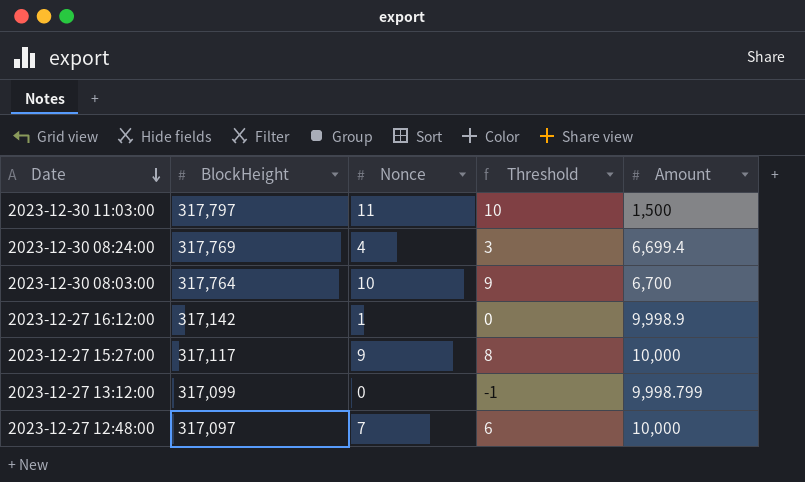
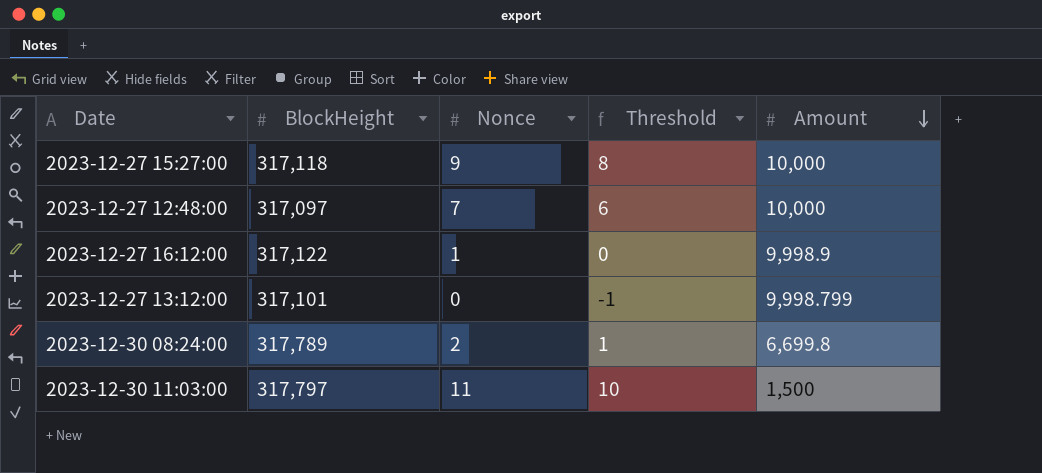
row order: Date descending -> Amount descending
row 2023-12-30 08:03:00: 317,764 | 10 | 9 | 6,700 -> none
2023-12-27 15:27:00 | BlockHeight: 317,117 -> 317,118
2023-12-27 16:12:00 | BlockHeight: 317,142 -> 317,122
2023-12-27 13:12:00 | BlockHeight: 317,099 -> 317,101
2023-12-30 08:24:00 | BlockHeight: 317,769 -> 317,789
2023-12-30 08:24:00 | Nonce: 4 -> 2
2023-12-30 08:24:00 | Threshold: 3 -> 1
2023-12-30 08:24:00 | Amount: 6,699.4 -> 6,699.8

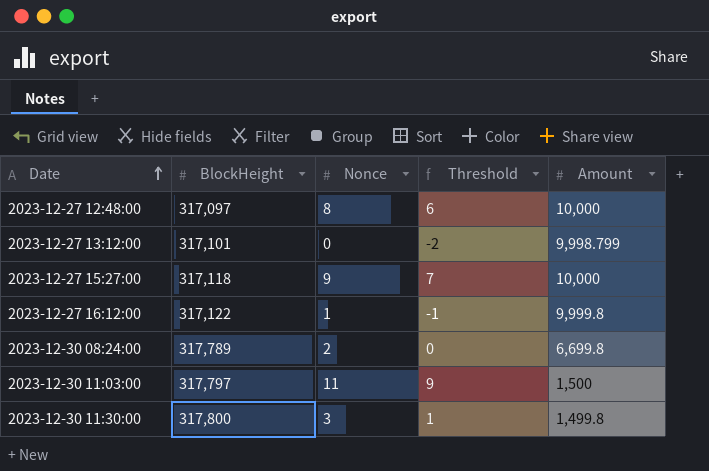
row order: Amount descending -> Date ascending
column Threshold | formula: [Nonce] - 1 -> [Nonce] - 2
2023-12-27 12:48:00 | Nonce: 7 -> 8
2023-12-27 16:12:00 | Amount: 9,998.9 -> 9,999.8
row 2023-12-30 11:30:00: none -> 317,800 | 3 | 1 | 1,499.8

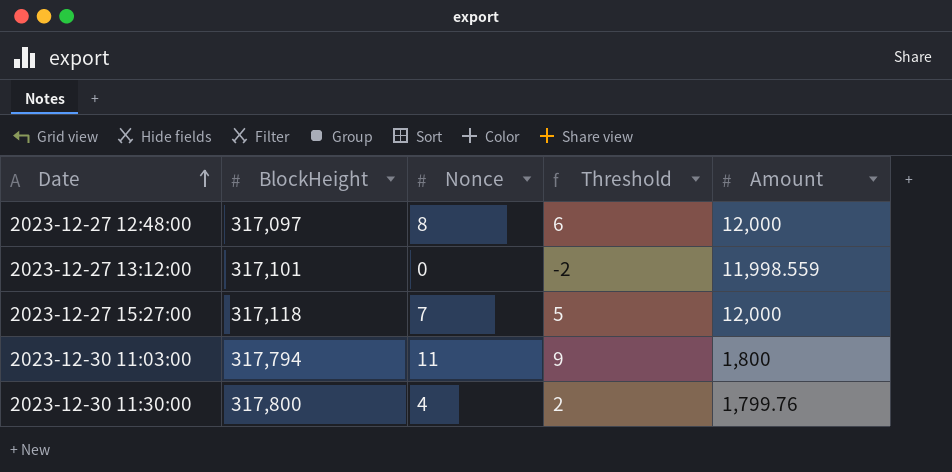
row 2023-12-27 16:12:00: 317,122 | 1 | -1 | 9,999.8 -> none
row 2023-12-30 08:24:00: 317,789 | 2 | 0 | 6,699.8 -> none
2023-12-27 12:48:00 | Amount: 10,000 -> 12,000
2023-12-27 13:12:00 | Amount: 9,998.799 -> 11,998.559
2023-12-27 15:27:00 | Nonce: 9 -> 7
2023-12-27 15:27:00 | Threshold: 7 -> 5
2023-12-27 15:27:00 | Amount: 10,000 -> 12,000
2023-12-30 11:03:00 | BlockHeight: 317,797 -> 317,794
2023-12-30 11:03:00 | Amount: 1,500 -> 1,800
2023-12-30 11:30:00 | Nonce: 3 -> 4
2023-12-30 11:30:00 | Threshold: 1 -> 2
2023-12-30 11:30:00 | Amount: 1,499.8 -> 1,799.76

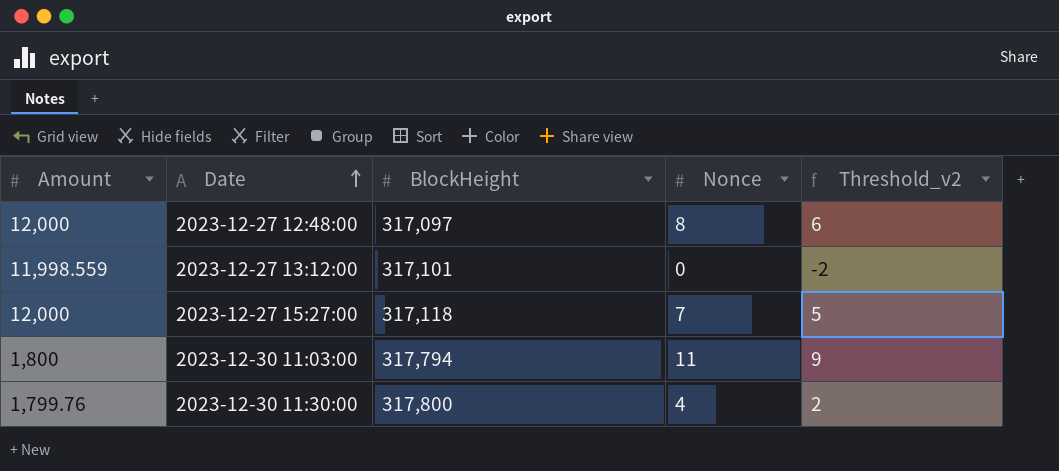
column Amount | position: 5 -> 1
column name: Threshold -> Threshold_v2

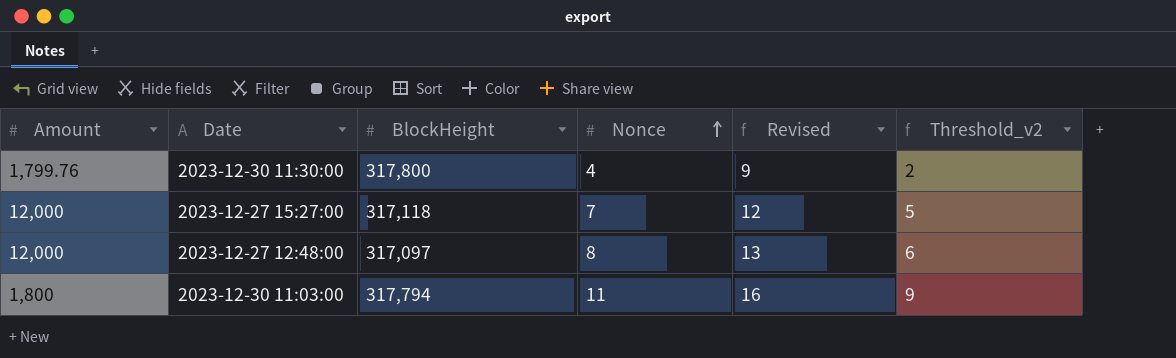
row order: Date ascending -> Nonce ascending
column Revised | formula: none -> [Nonce] + 5
row 2023-12-27 13:12:00: 11,998.559 | 317,101 | 0 | -2 -> none

